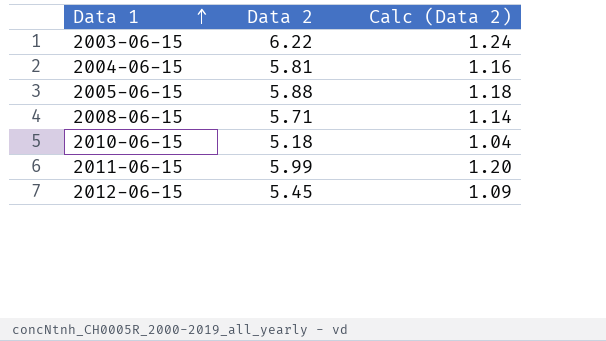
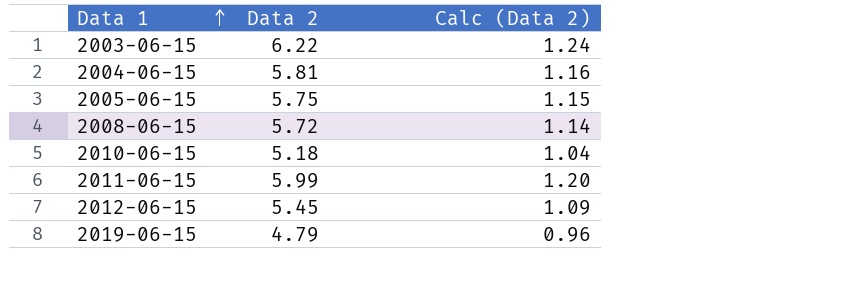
2005-06-15 | Data 2: 5.88 -> 5.75
2005-06-15 | Calc (Data 2): 1.18 -> 1.15
2008-06-15 | Data 2: 5.71 -> 5.72
row 2019-06-15: none -> 4.79 | 0.96

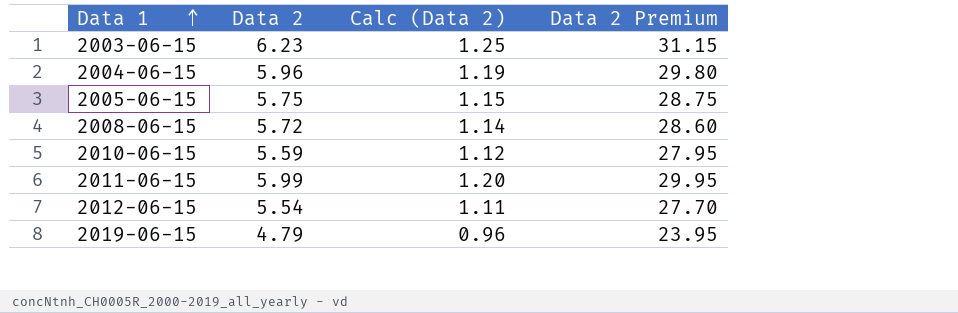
column Data 2 Premium | formula: none -> [Data 2] * 5
2003-06-15 | Data 2: 6.22 -> 6.23
2003-06-15 | Calc (Data 2): 1.24 -> 1.25
2004-06-15 | Data 2: 5.81 -> 5.96
2004-06-15 | Calc (Data 2): 1.16 -> 1.19
2010-06-15 | Data 2: 5.18 -> 5.59
2010-06-15 | Calc (Data 2): 1.04 -> 1.12
2012-06-15 | Data 2: 5.45 -> 5.54
2012-06-15 | Calc (Data 2): 1.09 -> 1.11

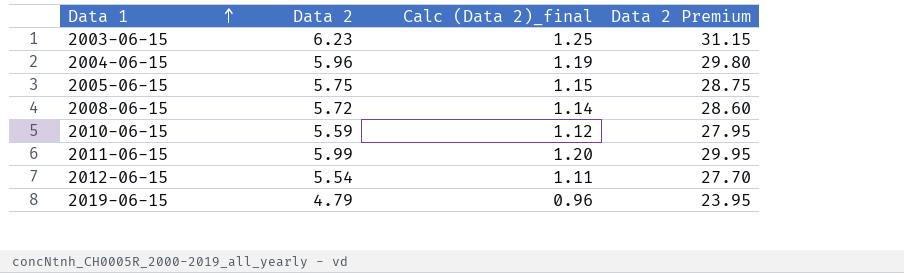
column name: Calc (Data 2) -> Calc (Data 2)_final

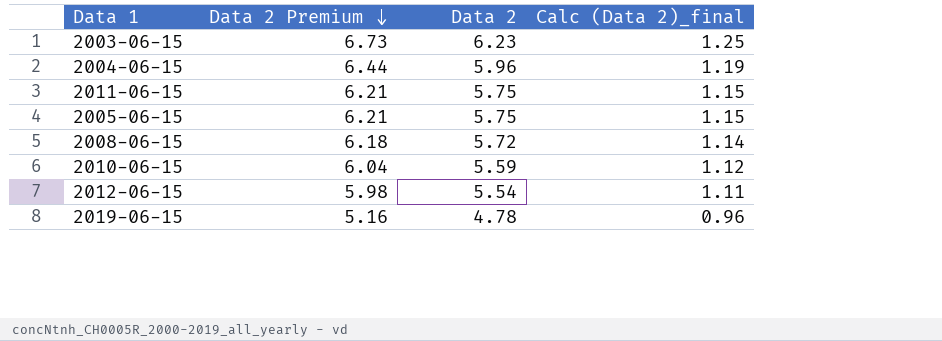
row order: Data 1 ascending -> Data 2 Premium descending
column Data 2 Premium | formula: [Data 2] * 5 -> [Data 2] * 1.08
column Data 2 Premium | position: 4 -> 2
2011-06-15 | Data 2: 5.99 -> 5.75
2011-06-15 | Calc (Data 2)_final: 1.20 -> 1.15
2019-06-15 | Data 2: 4.79 -> 4.78

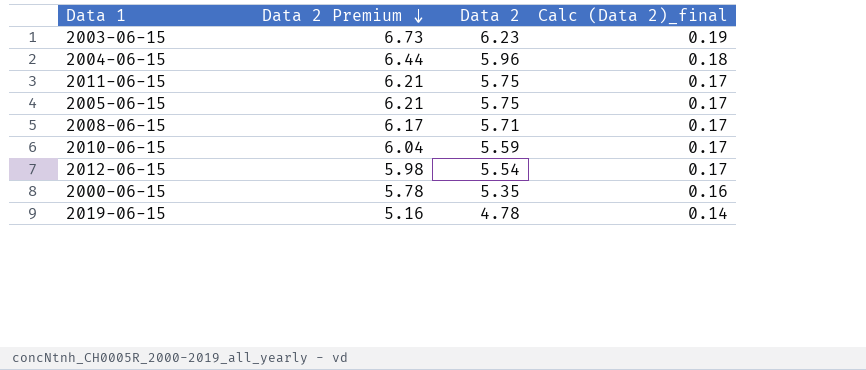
column Calc (Data 2)_final | formula: [Data 2] * 0.2 -> [Data 2] * 0.03
2008-06-15 | Data 2 Premium: 6.18 -> 6.17
2008-06-15 | Data 2: 5.72 -> 5.71
row 2000-06-15: none -> 5.78 | 5.35 | 0.16

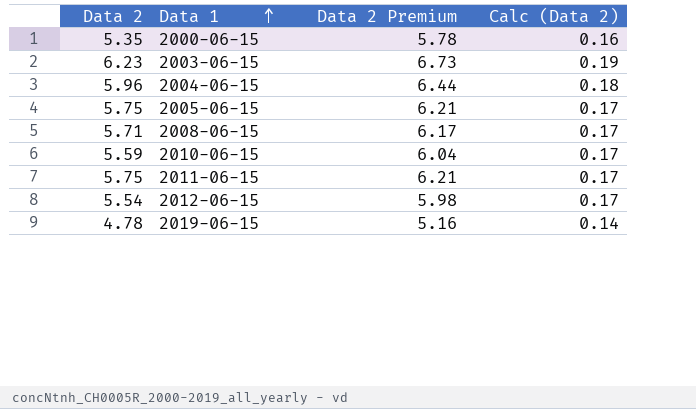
row order: Data 2 Premium descending -> Data 1 ascending
column Data 2 | position: 3 -> 1
column name: Calc (Data 2)_final -> Calc (Data 2)

